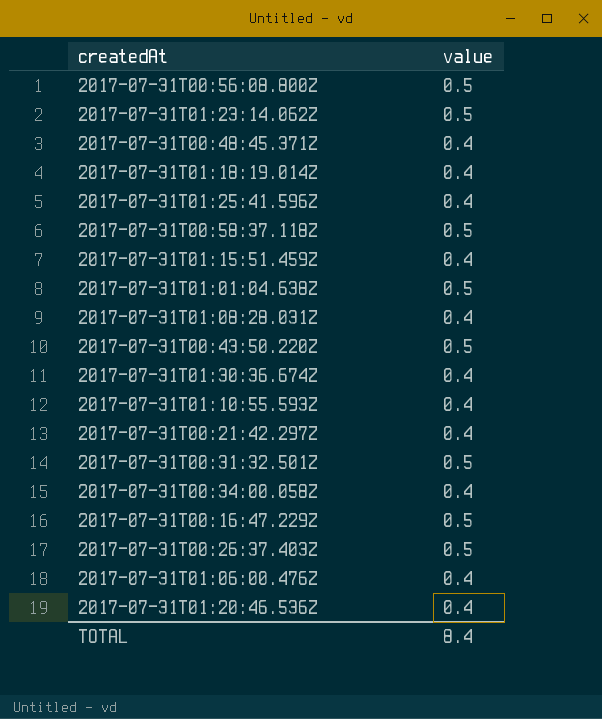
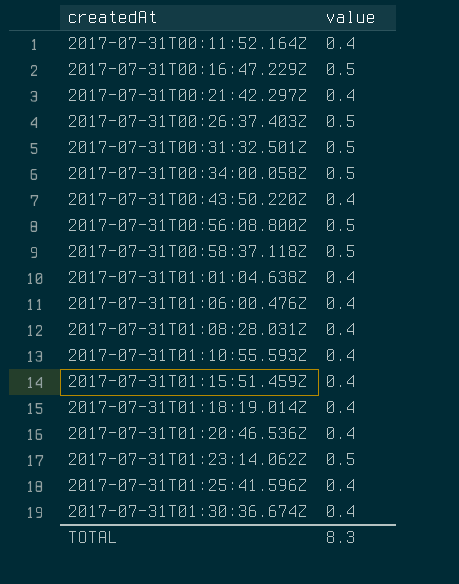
row order: none -> createdAt ascending
row 2017-07-31T00:48:45.371Z: 0.4 -> none
row 2017-07-31T00:11:52.164Z: none -> 0.4
2017-07-31T00:34:00.058Z | value: 0.4 -> 0.5
2017-07-31T00:43:50.220Z | value: 0.5 -> 0.4
2017-07-31T01:01:04.638Z | value: 0.5 -> 0.4
TOTAL | value: 8.4 -> 8.3

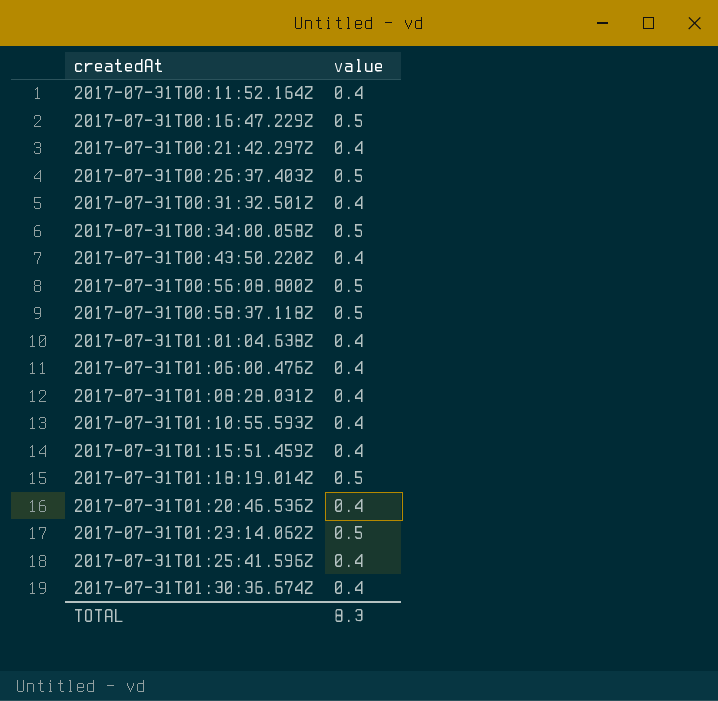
2017-07-31T00:31:32.501Z | value: 0.5 -> 0.4
2017-07-31T01:18:19.014Z | value: 0.4 -> 0.5

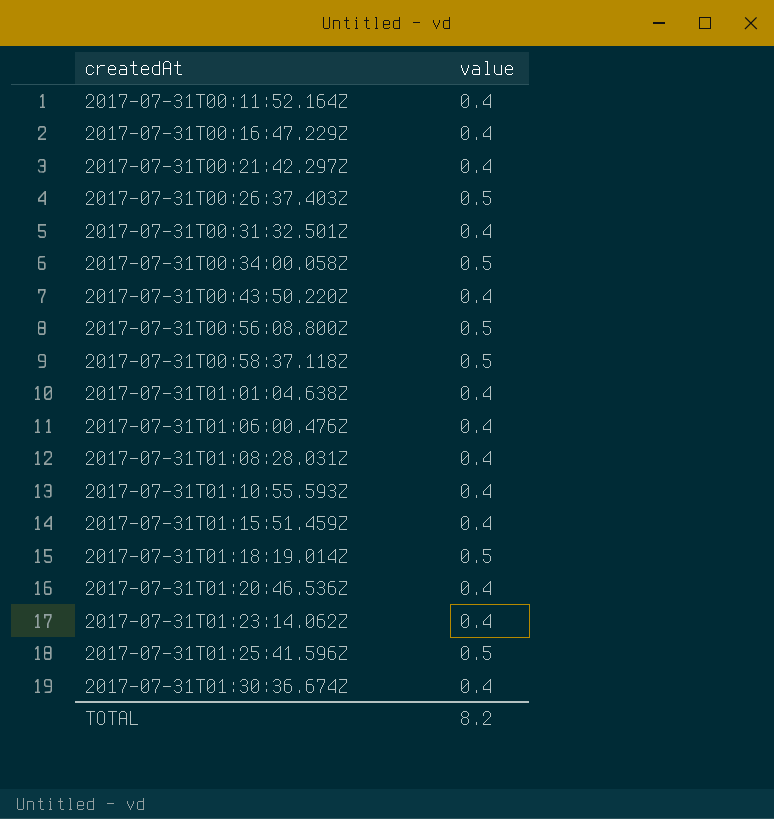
2017-07-31T00:16:47.229Z | value: 0.5 -> 0.4
2017-07-31T01:23:14.062Z | value: 0.5 -> 0.4
2017-07-31T01:25:41.596Z | value: 0.4 -> 0.5
TOTAL | value: 8.3 -> 8.2

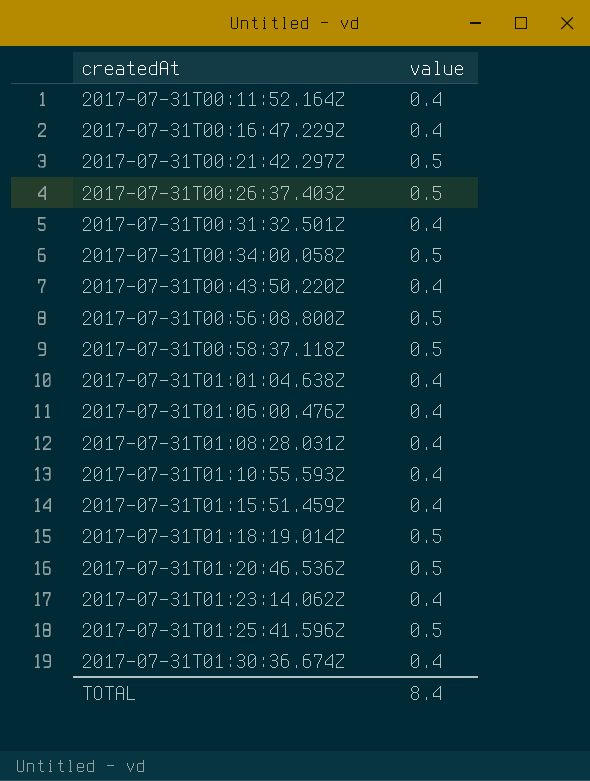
2017-07-31T00:21:42.297Z | value: 0.4 -> 0.5
2017-07-31T01:20:46.536Z | value: 0.4 -> 0.5
TOTAL | value: 8.2 -> 8.4

